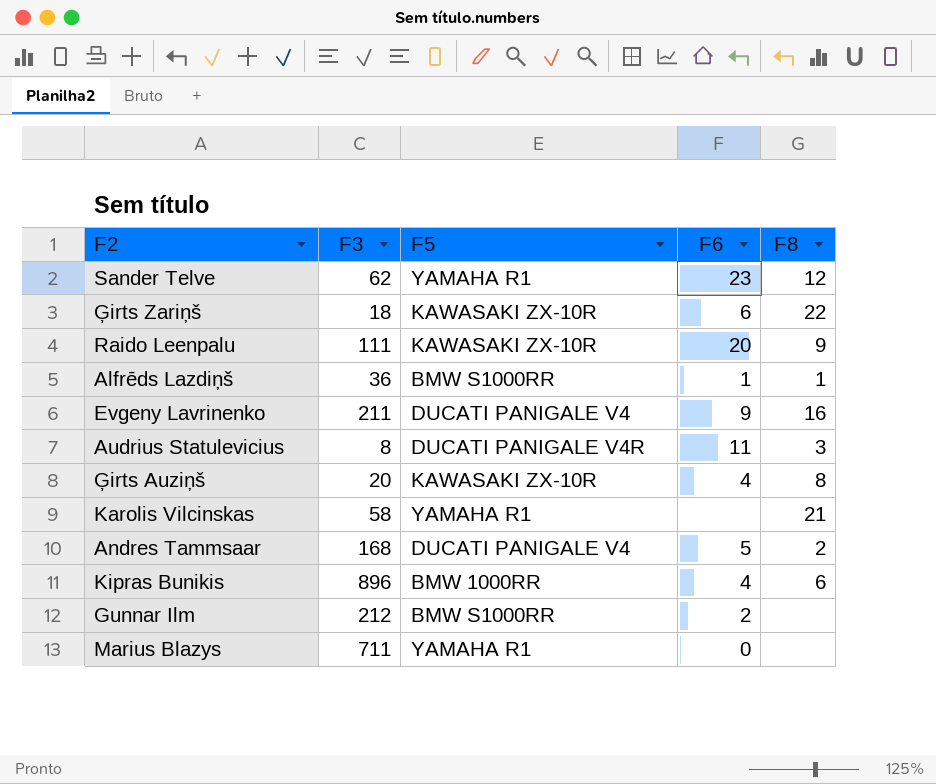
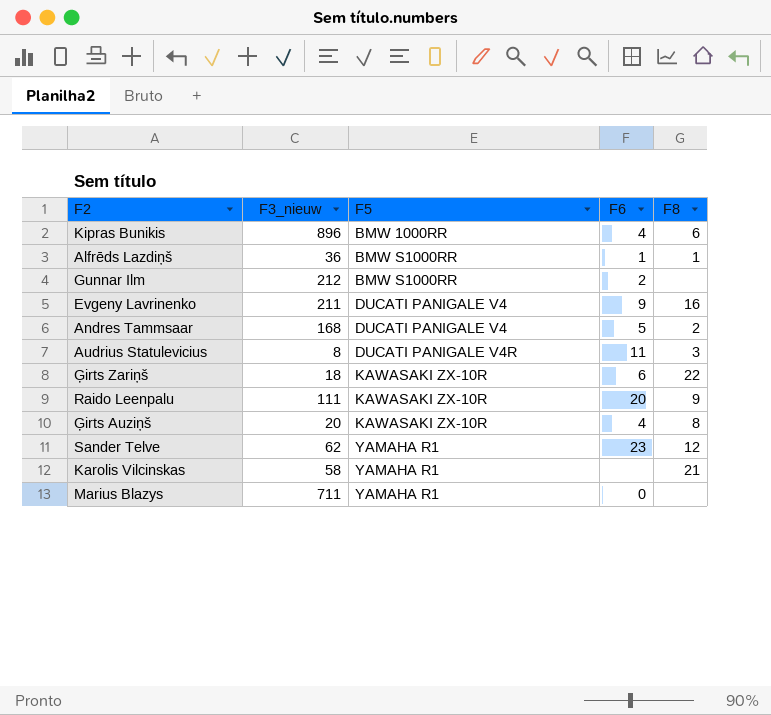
row order: none -> F5 ascending
column name: F3 -> F3_nieuw

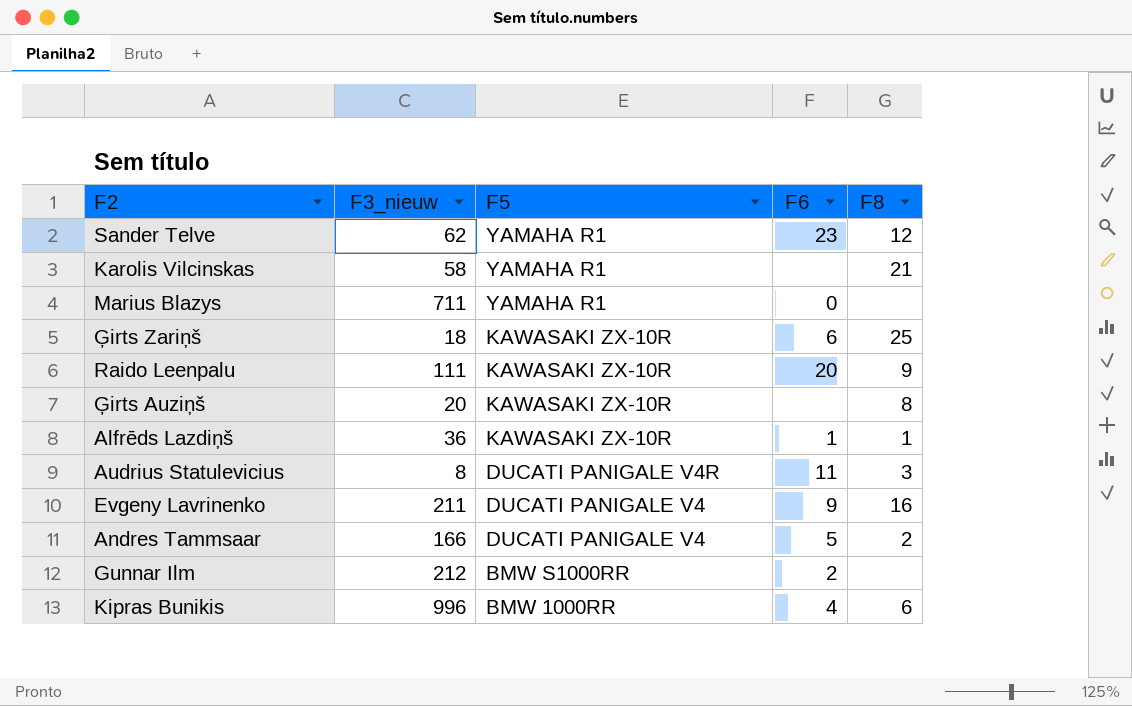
row order: F5 ascending -> F5 descending
Ģirts Zariņš | F8: 22 -> 25
Ģirts Auziņš | F6: 4 -> none
Alfrēds Lazdiņš | F5: BMW S1000RR -> KAWASAKI ZX-10R
Andres Tammsaar | F3_nieuw: 168 -> 166
Kipras Bunikis | F3_nieuw: 896 -> 996

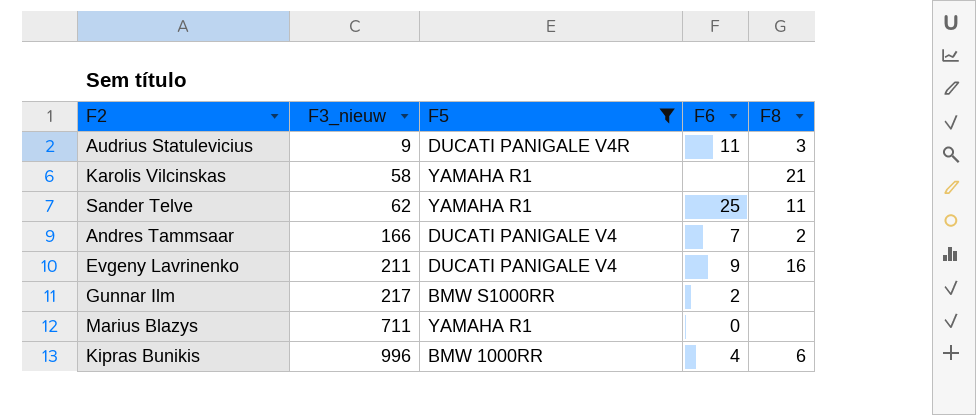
filter: none -> F5 != KAWASAKI ZX-10R
row order: F5 descending -> F3_nieuw ascending
Audrius Statulevicius | F3_nieuw: 8 -> 9
Sander Telve | F6: 23 -> 25
Sander Telve | F8: 12 -> 11
Andres Tammsaar | F6: 5 -> 7
Gunnar Ilm | F3_nieuw: 212 -> 217

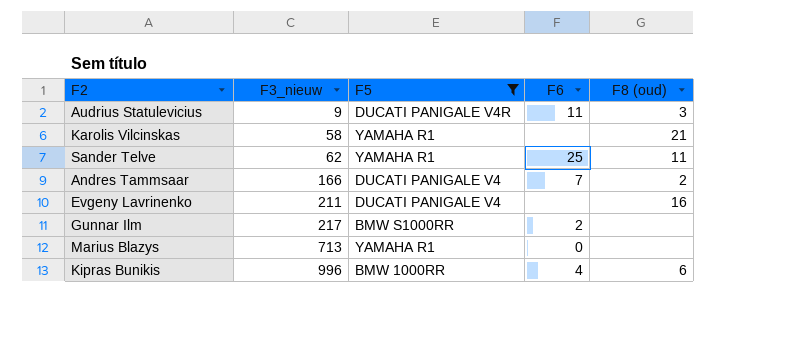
column name: F8 -> F8 (oud)
Evgeny Lavrinenko | F6: 9 -> none
Marius Blazys | F3_nieuw: 711 -> 713

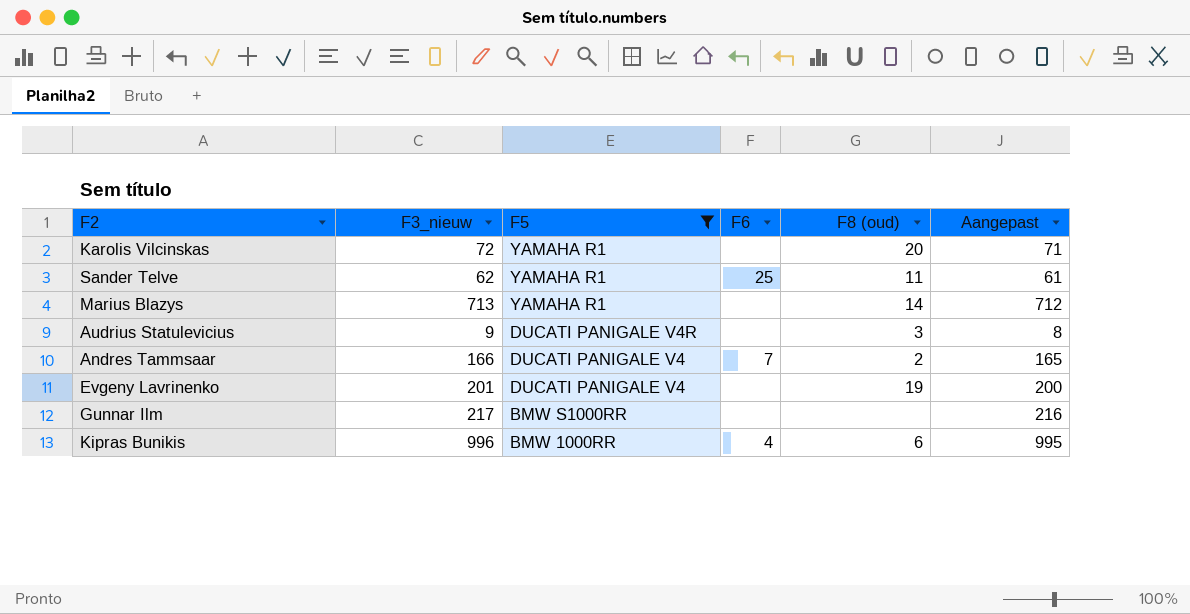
row order: F3_nieuw ascending -> F5 descending
column Aangepast | formula: none -> [F3_nieuw] - 1
Karolis Vilcinskas | F3_nieuw: 58 -> 72
Karolis Vilcinskas | F8 (oud): 21 -> 20
Marius Blazys | F6: 0 -> none
Marius Blazys | F8 (oud): none -> 14
Audrius Statulevicius | F6: 11 -> none
Evgeny Lavrinenko | F3_nieuw: 211 -> 201
Evgeny Lavrinenko | F8 (oud): 16 -> 19
Gunnar Ilm | F6: 2 -> none

